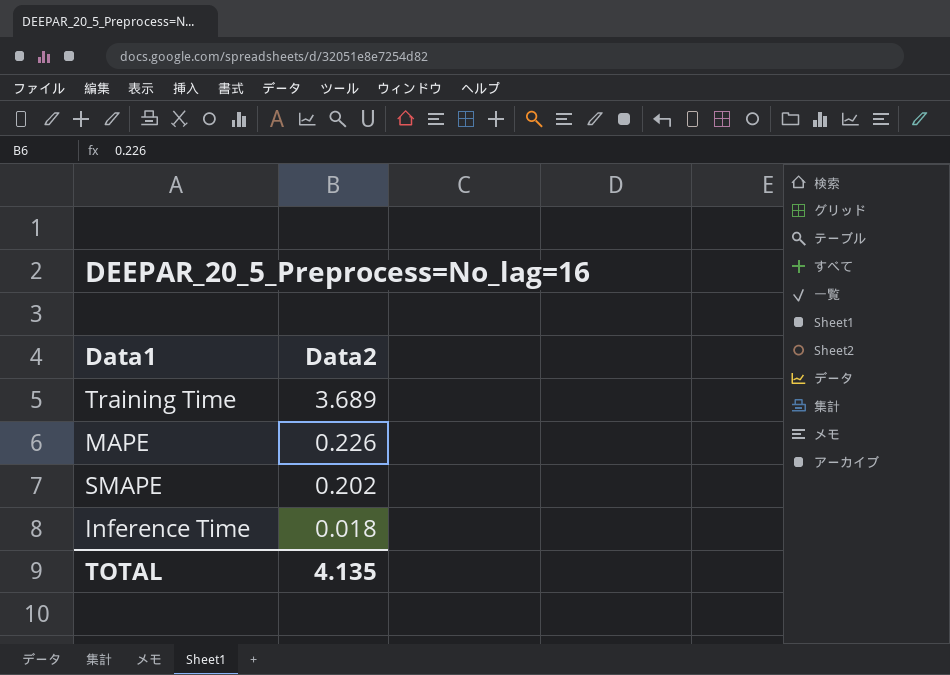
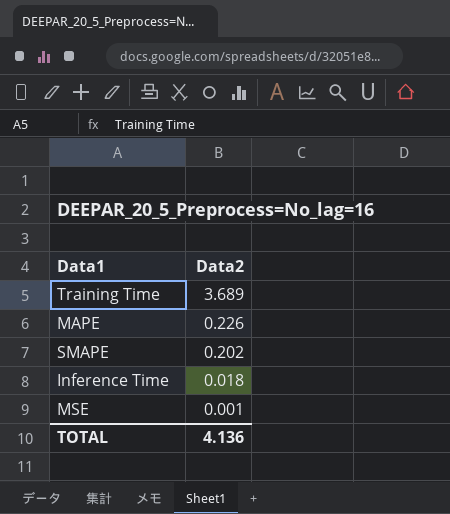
row MSE: none -> 0.001
TOTAL | Data2: 4.135 -> 4.136

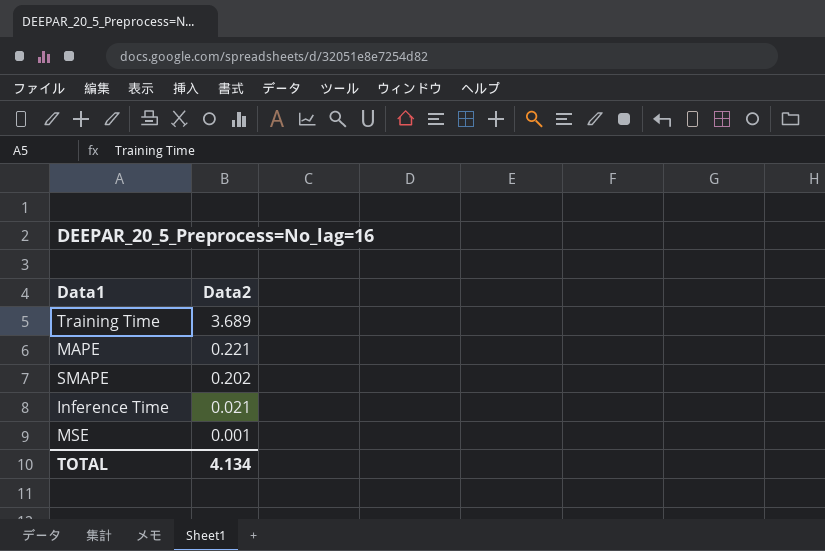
MAPE | Data2: 0.226 -> 0.221
Inference Time | Data2: 0.018 -> 0.021
TOTAL | Data2: 4.136 -> 4.134

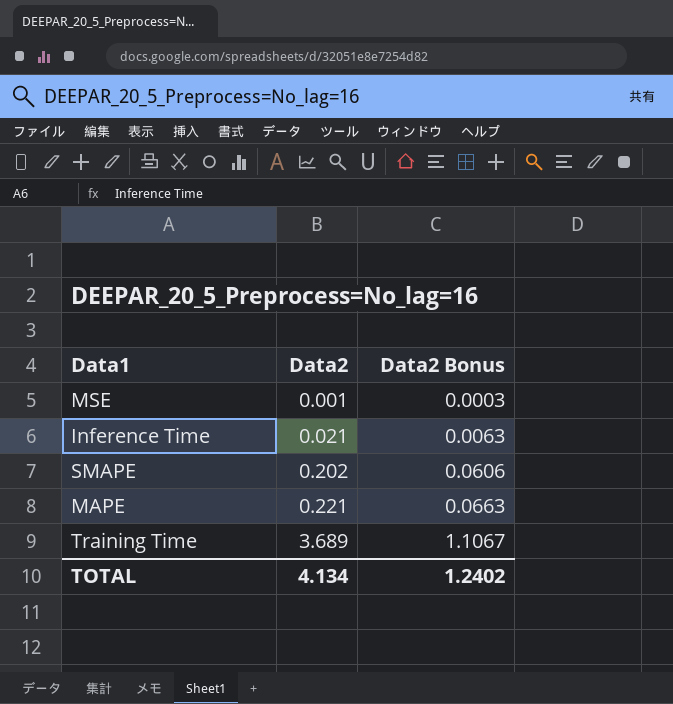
row order: Data2 descending -> Data2 ascending
column Data2 Bonus | formula: none -> [Data2] * 0.3

